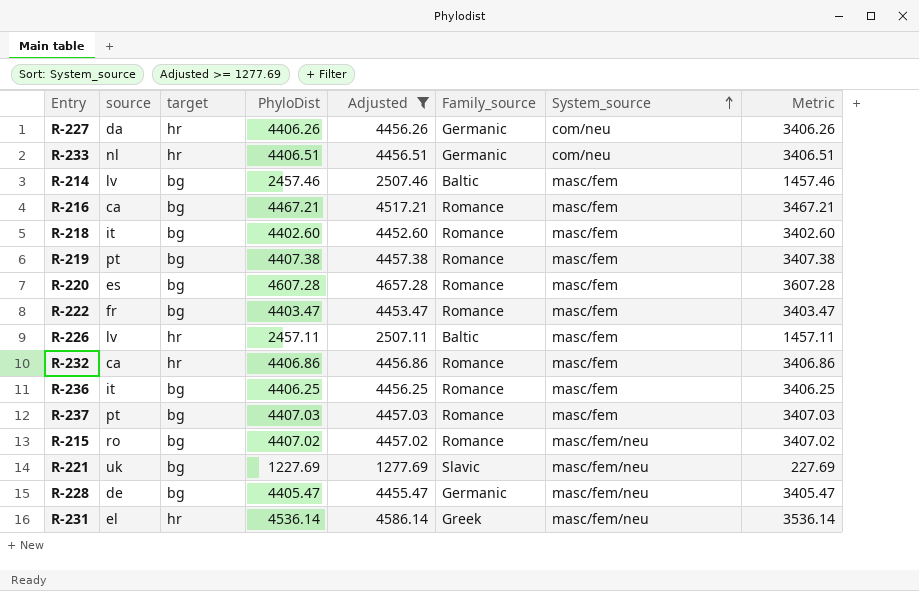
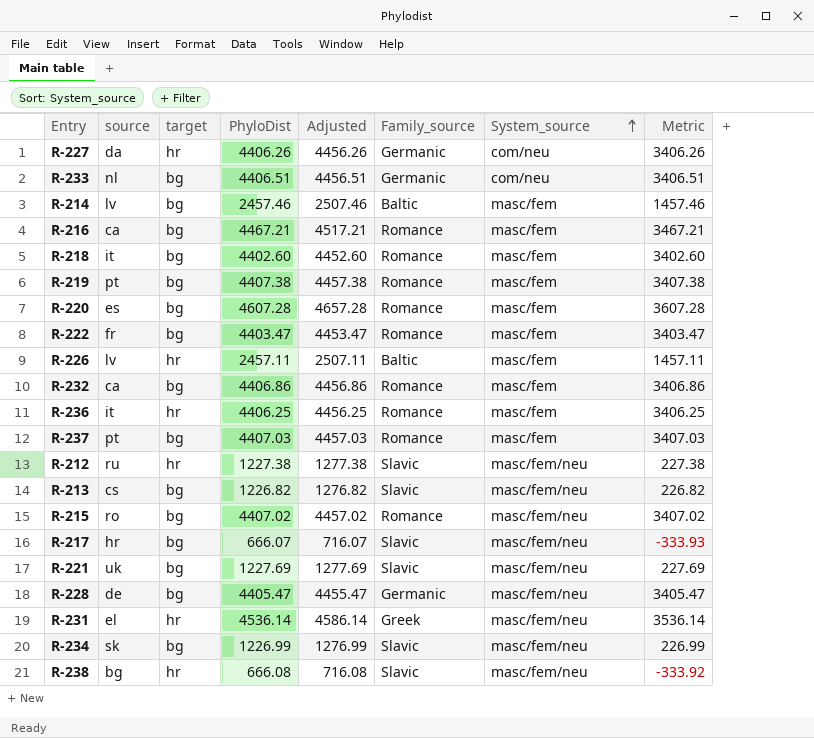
filter: Adjusted >= 1277.69 -> none
R-233 | target: hr -> bg
R-232 | target: hr -> bg
R-236 | target: bg -> hr

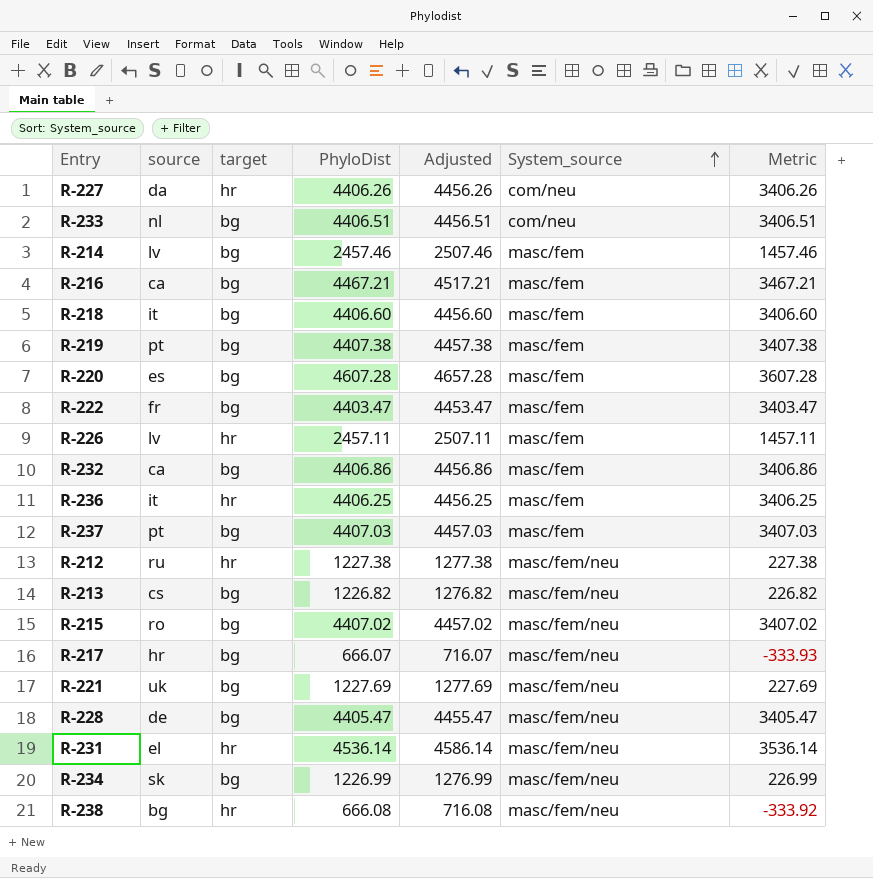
column Family_source | position: 6 -> none
R-218 | PhyloDist: 4402.60 -> 4406.60
R-218 | Adjusted: 4452.60 -> 4456.60
R-218 | Metric: 3402.60 -> 3406.60

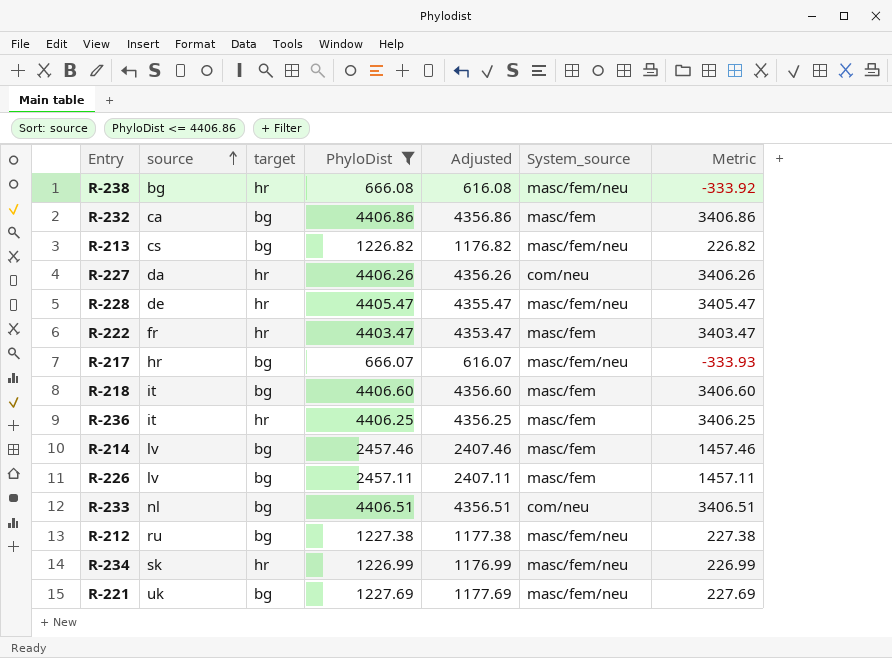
filter: none -> PhyloDist <= 4406.86
row order: System_source ascending -> source ascending
column Adjusted | formula: [PhyloDist] + 50 -> [PhyloDist] - 50
R-228 | target: bg -> hr
R-222 | target: bg -> hr
R-226 | target: hr -> bg
R-212 | target: hr -> bg
R-234 | target: bg -> hr

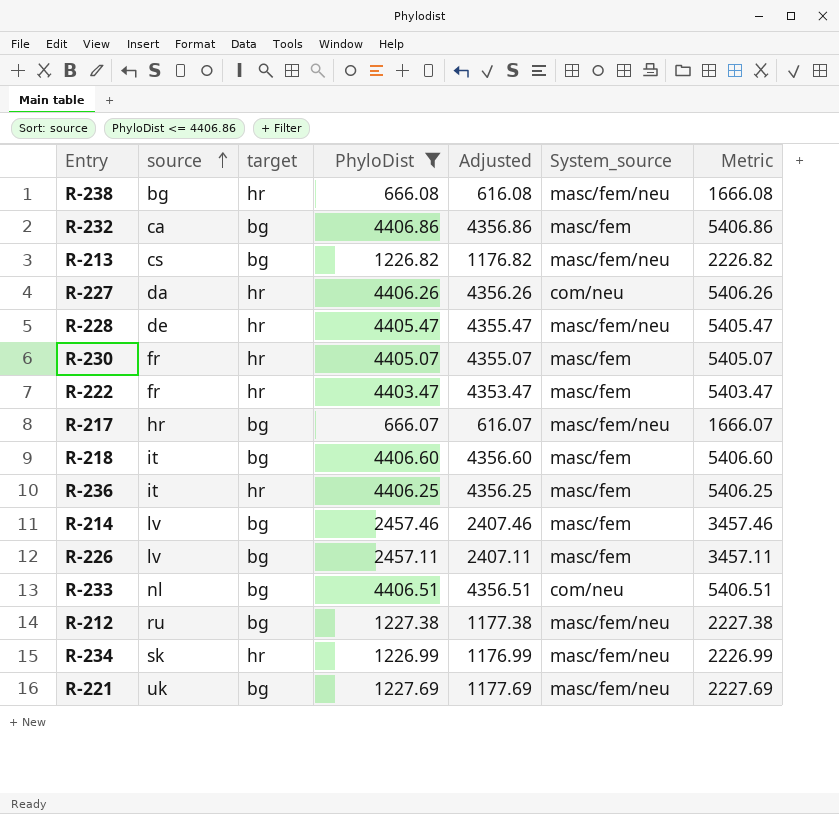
column Metric | formula: [PhyloDist] - 1000 -> [PhyloDist] + 1000
row R-230: none -> fr | hr | 4405.07 | 4355.07 | masc/fem | 5405.07

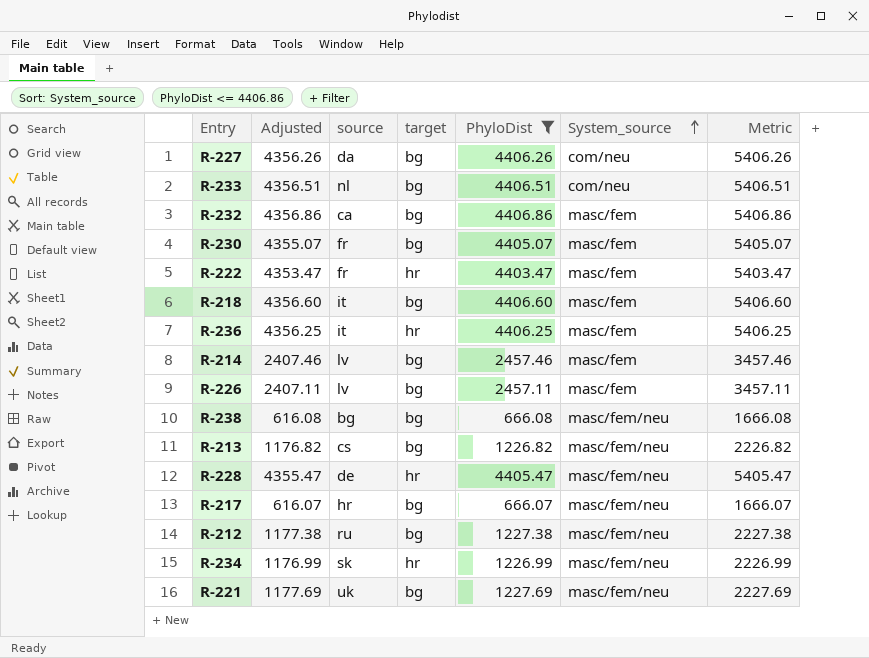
row order: source ascending -> System_source ascending
column Adjusted | position: 5 -> 2
R-227 | target: hr -> bg
R-230 | target: hr -> bg
R-238 | target: hr -> bg

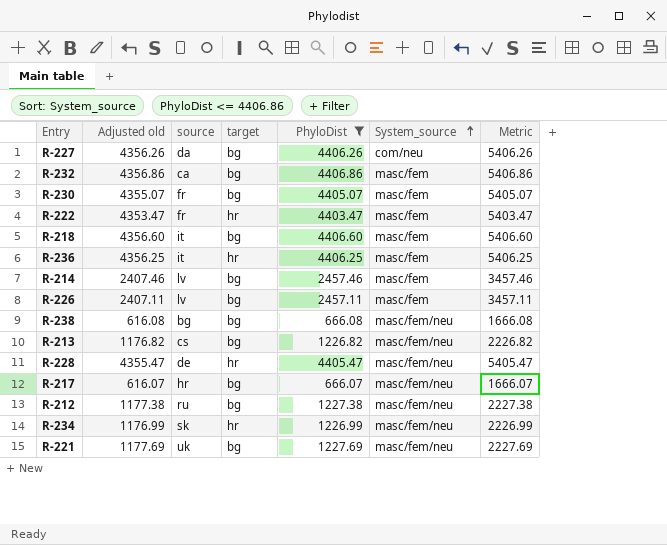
column name: Adjusted -> Adjusted old
row R-233: 4356.51 | nl | bg | 4406.51 | com/neu | 5406.51 -> none

